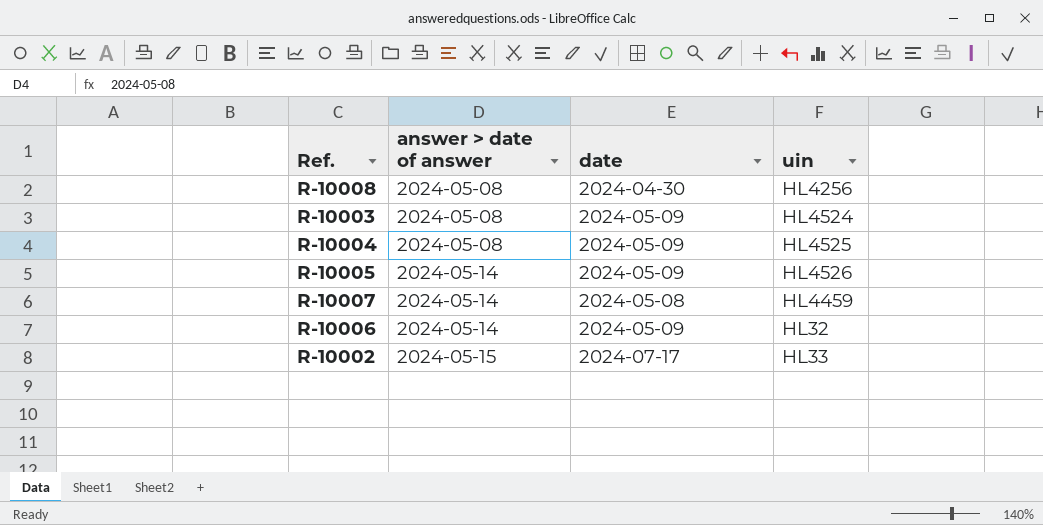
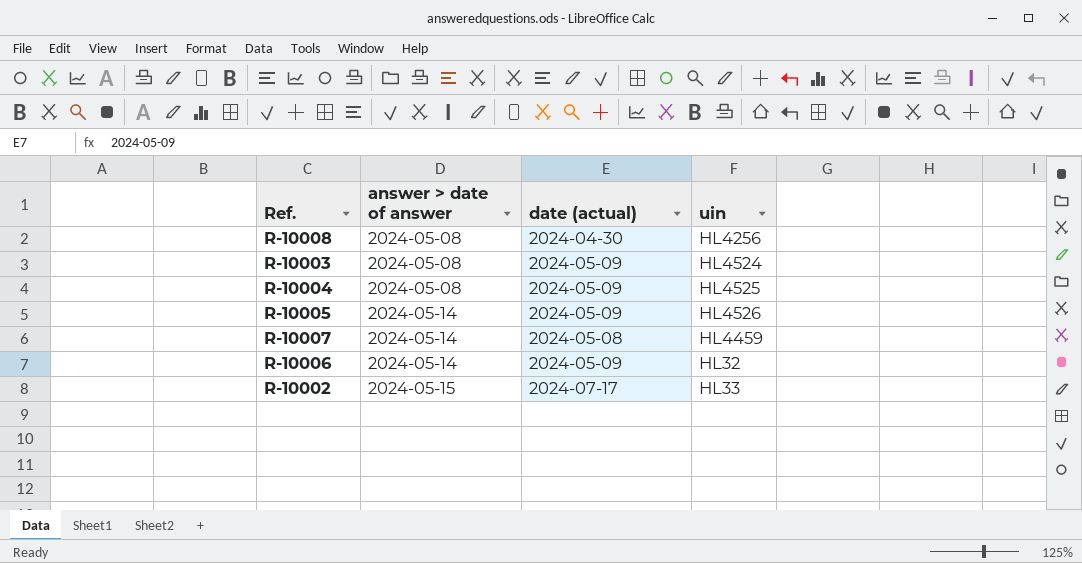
column name: date -> date (actual)

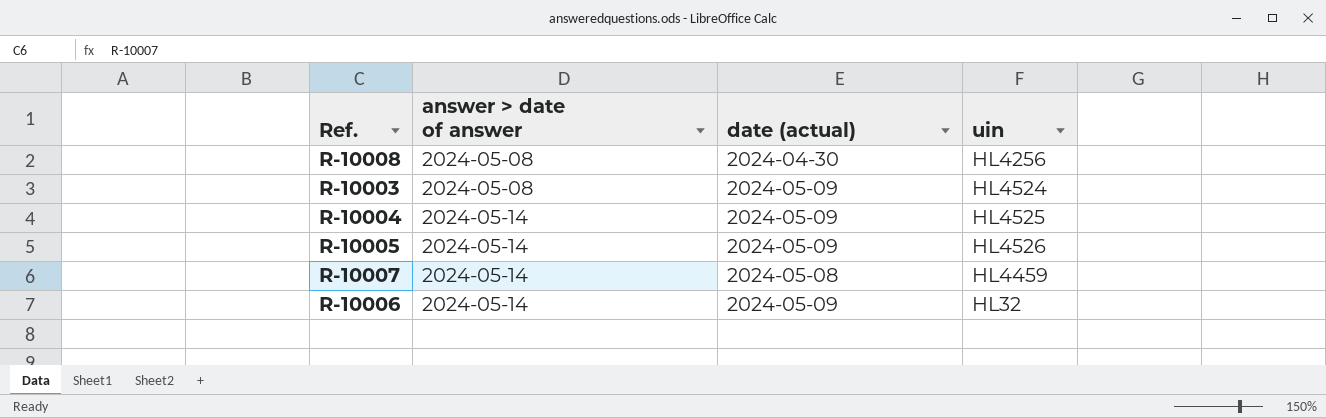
row R-10002: 2024-05-15 | 2024-07-17 | HL33 -> none
R-10004 | answer > date of answer: 2024-05-08 -> 2024-05-14

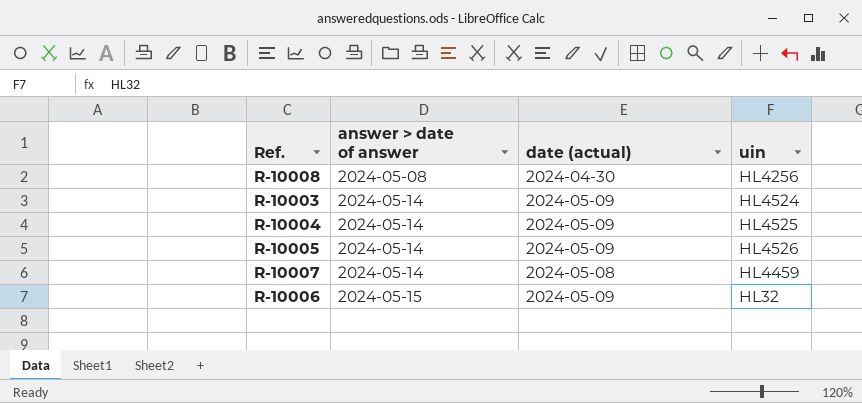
R-10003 | answer > date of answer: 2024-05-08 -> 2024-05-14
R-10006 | answer > date of answer: 2024-05-14 -> 2024-05-15

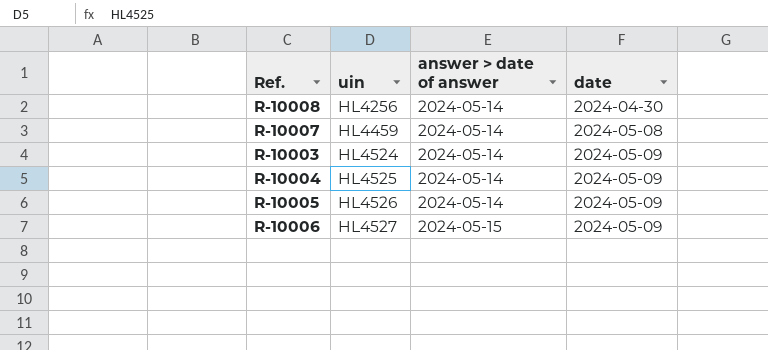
row order: answer > date of answer ascending -> uin ascending
column uin | position: 4 -> 2
column name: date (actual) -> date
R-10008 | answer > date of answer: 2024-05-08 -> 2024-05-14
R-10006 | uin: HL32 -> HL4527

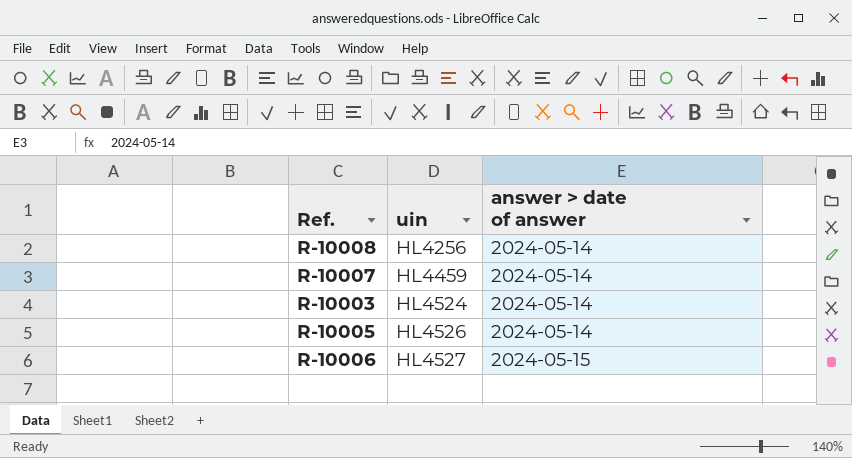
column date | position: 4 -> none
row R-10004: HL4525 | 2024-05-14 | 2024-05-09 -> none

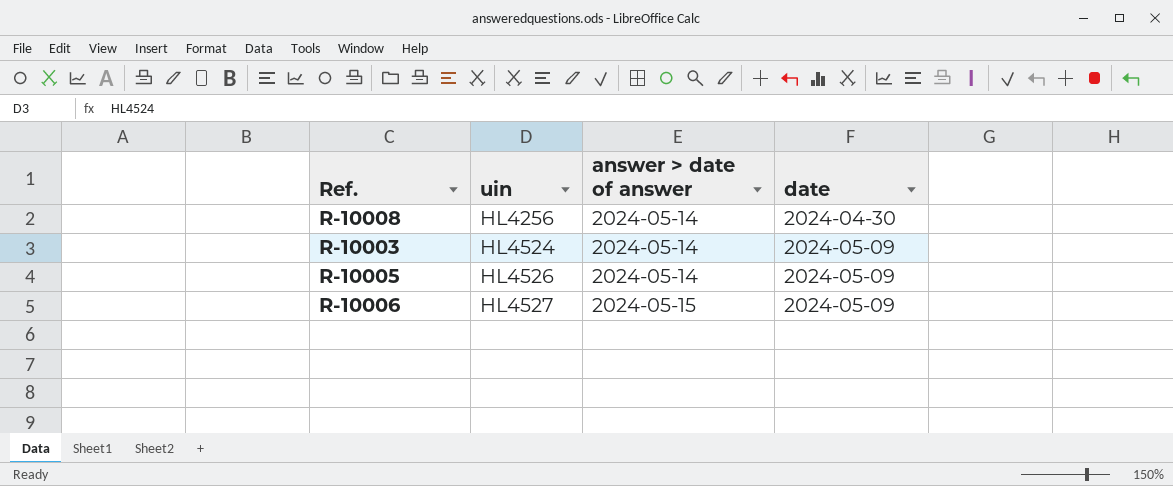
column date | position: none -> 4
row R-10007: HL4459 | 2024-05-14 -> none

